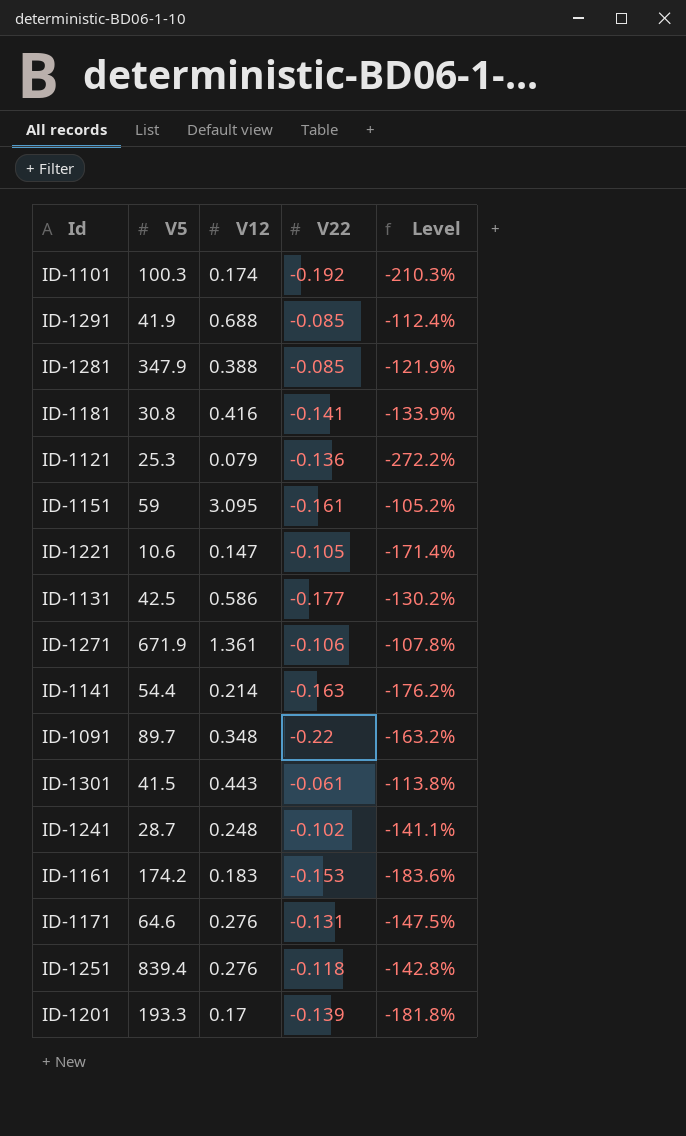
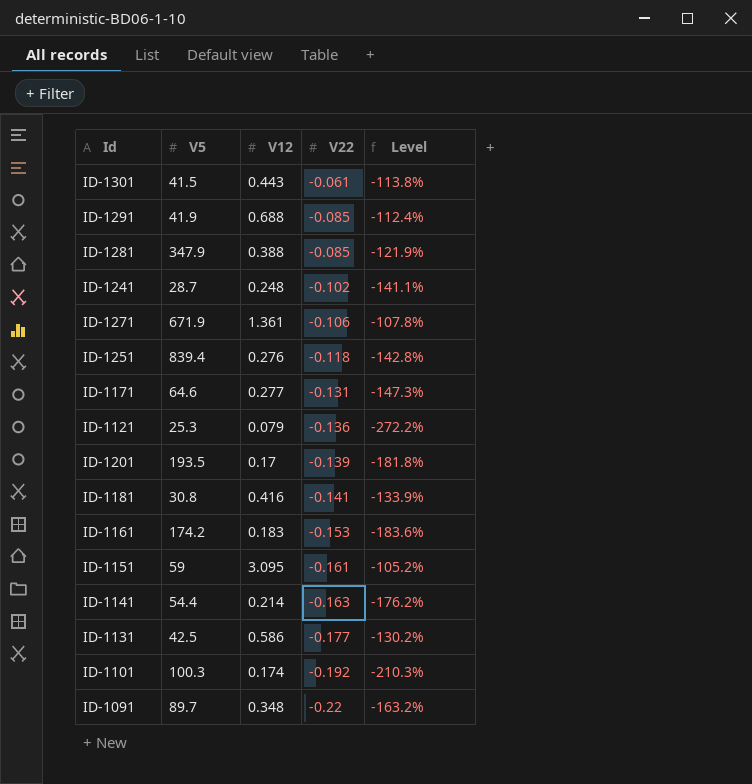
row order: none -> V22 descending
row ID-1221: 10.6 | 0.147 | -0.105 | -171.4% -> none
ID-1171 | V12: 0.276 -> 0.277
ID-1171 | Level: -147.5% -> -147.3%
ID-1201 | V5: 193.3 -> 193.5

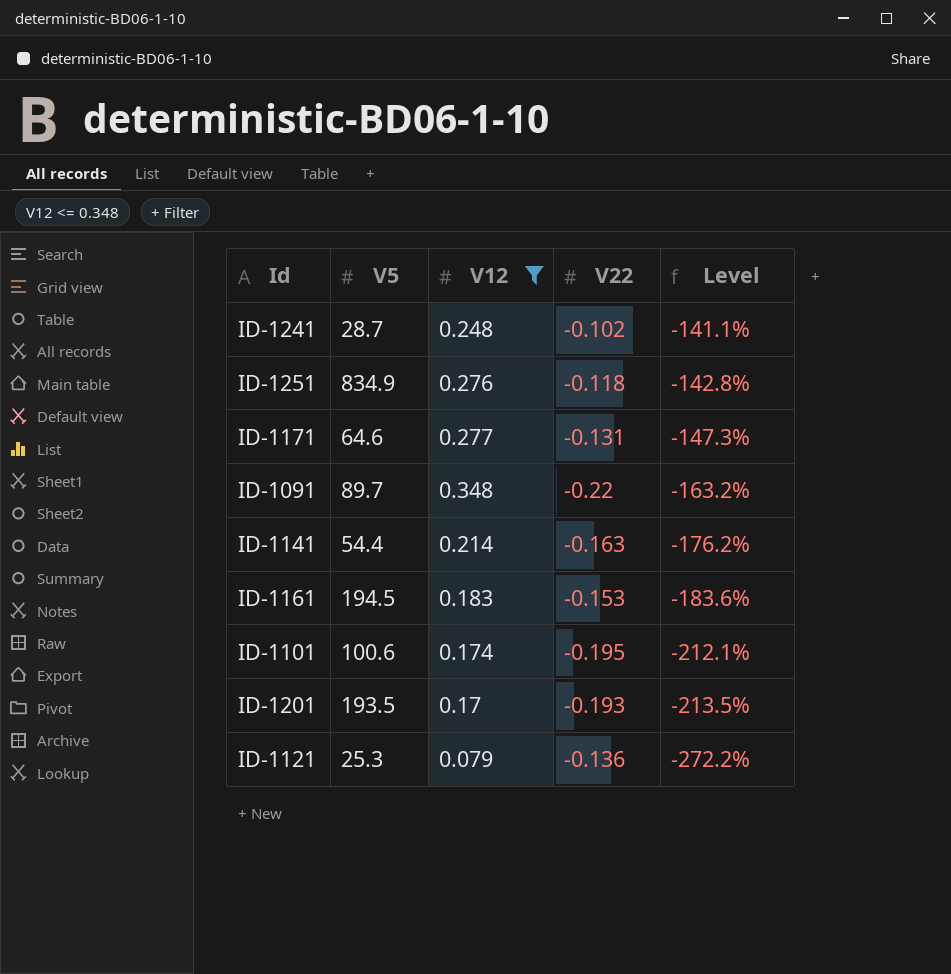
filter: none -> V12 <= 0.348
row order: V22 descending -> Level descending
ID-1251 | V5: 839.4 -> 834.9
ID-1161 | V5: 174.2 -> 194.5
ID-1101 | V5: 100.3 -> 100.6
ID-1101 | V22: -0.192 -> -0.195
ID-1101 | Level: -210.3% -> -212.1%
ID-1201 | V22: -0.139 -> -0.193
ID-1201 | Level: -181.8% -> -213.5%

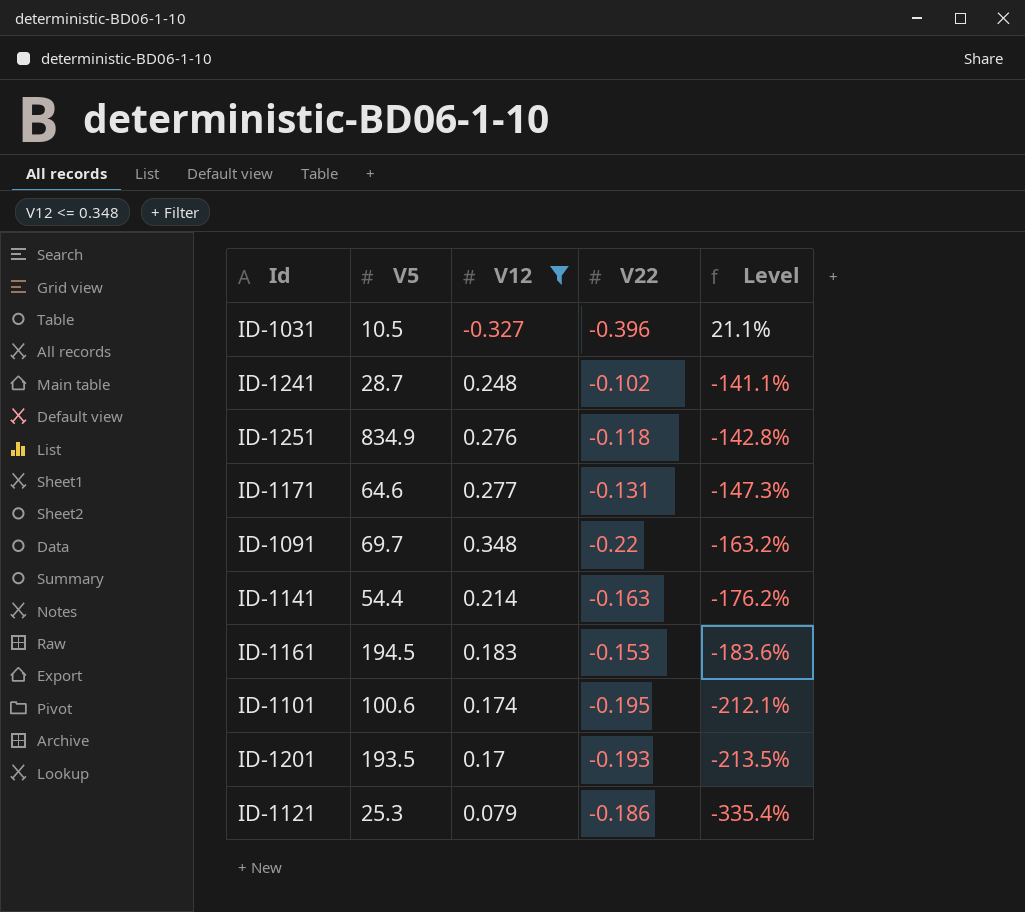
row ID-1031: none -> 10.5 | -0.327 | -0.396 | 21.1%
ID-1091 | V5: 89.7 -> 69.7
ID-1121 | V22: -0.136 -> -0.186
ID-1121 | Level: -272.2% -> -335.4%

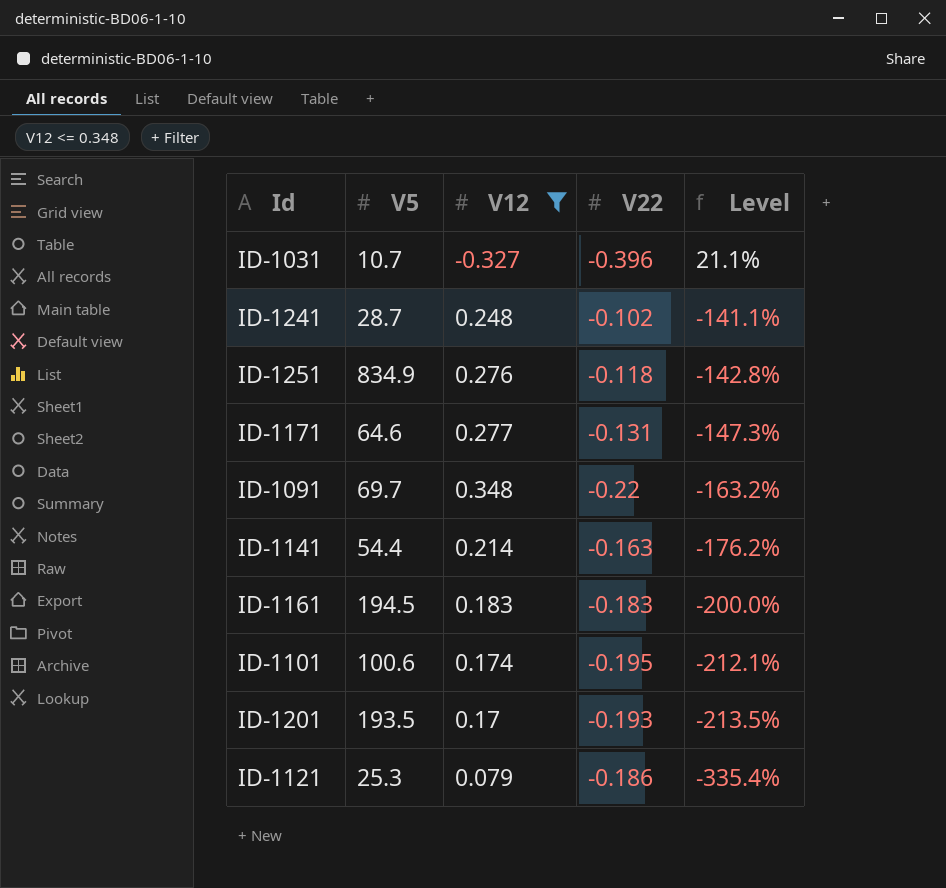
ID-1031 | V5: 10.5 -> 10.7
ID-1161 | V22: -0.153 -> -0.183
ID-1161 | Level: -183.6% -> -200.0%

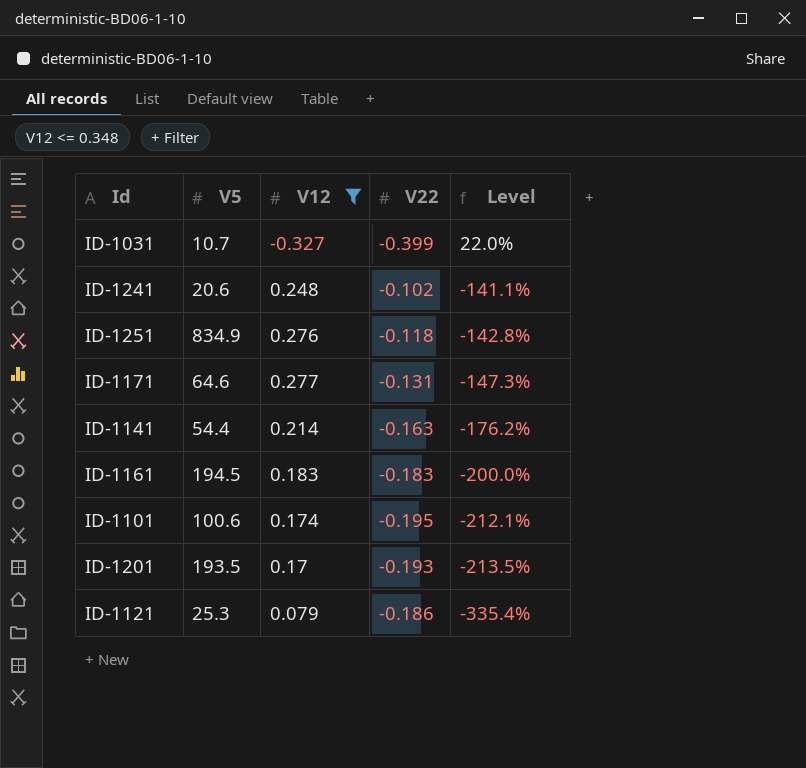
row ID-1091: 69.7 | 0.348 | -0.22 | -163.2% -> none
ID-1031 | V22: -0.396 -> -0.399
ID-1031 | Level: 21.1% -> 22.0%
ID-1241 | V5: 28.7 -> 20.6

